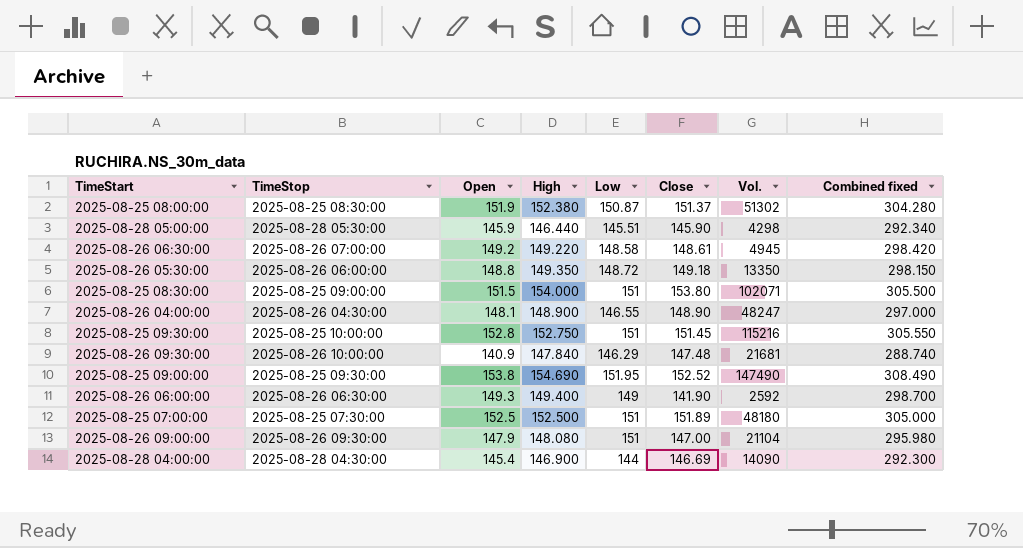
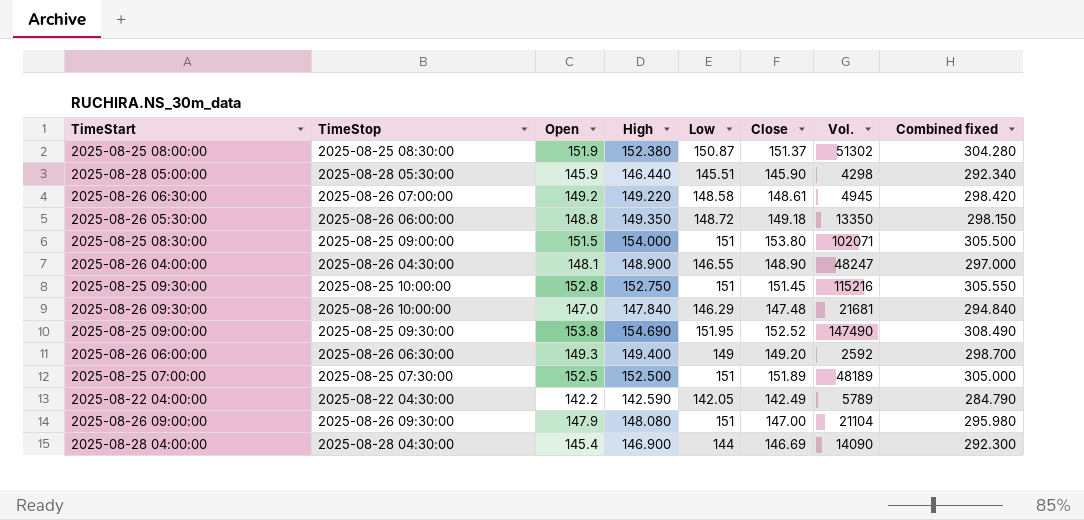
2025-08-26 09:30:00 | Open: 140.9 -> 147.0
2025-08-26 09:30:00 | Combined fixed: 288.740 -> 294.840
2025-08-26 06:00:00 | Close: 141.90 -> 149.20
2025-08-25 07:00:00 | Vol.: 48180 -> 48189
row 2025-08-22 04:00:00: none -> 2025-08-22 04:30:00 | 142.2 | 142.590 | 142.05 | 142.49 | 5789 | 284.790

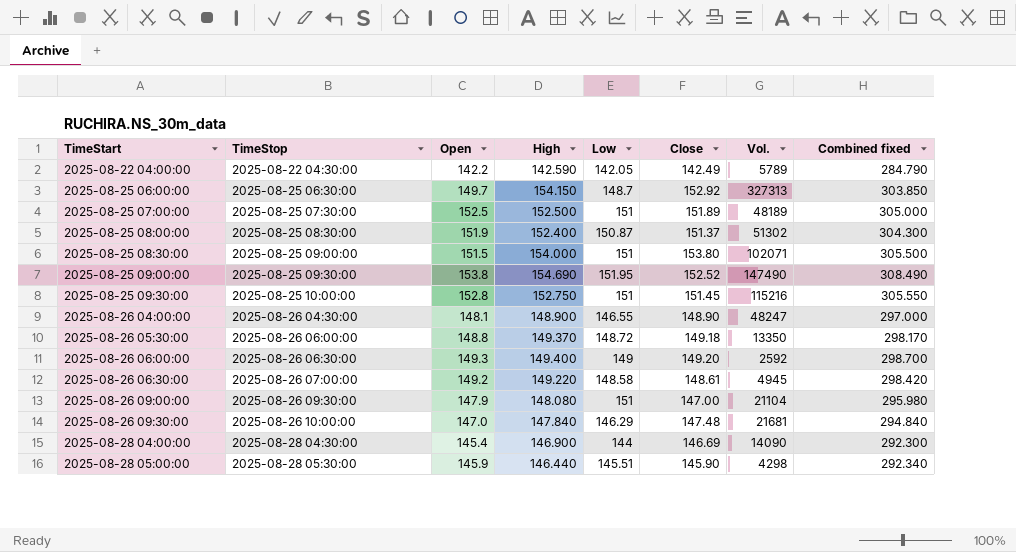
row order: none -> TimeStart ascending
row 2025-08-25 06:00:00: none -> 2025-08-25 06:30:00 | 149.7 | 154.150 | 148.7 | 152.92 | 327313 | 303.850
2025-08-25 08:00:00 | High: 152.380 -> 152.400
2025-08-25 08:00:00 | Combined fixed: 304.280 -> 304.300
2025-08-26 05:30:00 | High: 149.350 -> 149.370
2025-08-26 05:30:00 | Combined fixed: 298.150 -> 298.170

